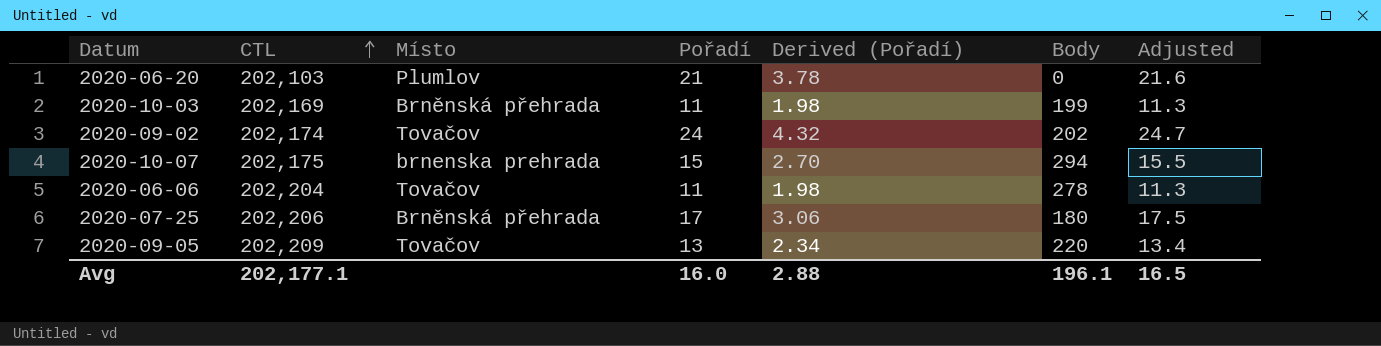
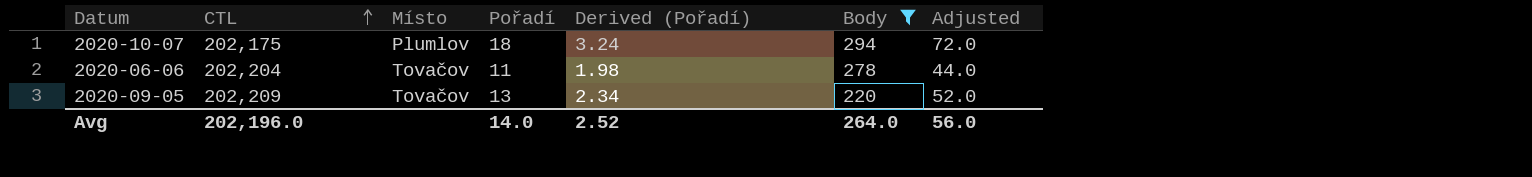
filter: none -> Body >= 220
column Adjusted | formula: [Pořadí] * 1.03 -> [Pořadí] * 4
2020-10-07 | Místo: brnenska prehrada -> Plumlov
2020-10-07 | Pořadí: 15 -> 18
2020-10-07 | Derived (Pořadí): 2.70 -> 3.24
Avg | CTL: 202,177.1 -> 202,196.0
Avg | Pořadí: 16.0 -> 14.0
Avg | Derived (Pořadí): 2.88 -> 2.52
Avg | Body: 196.1 -> 264.0
Avg | Adjusted: 16.5 -> 56.0

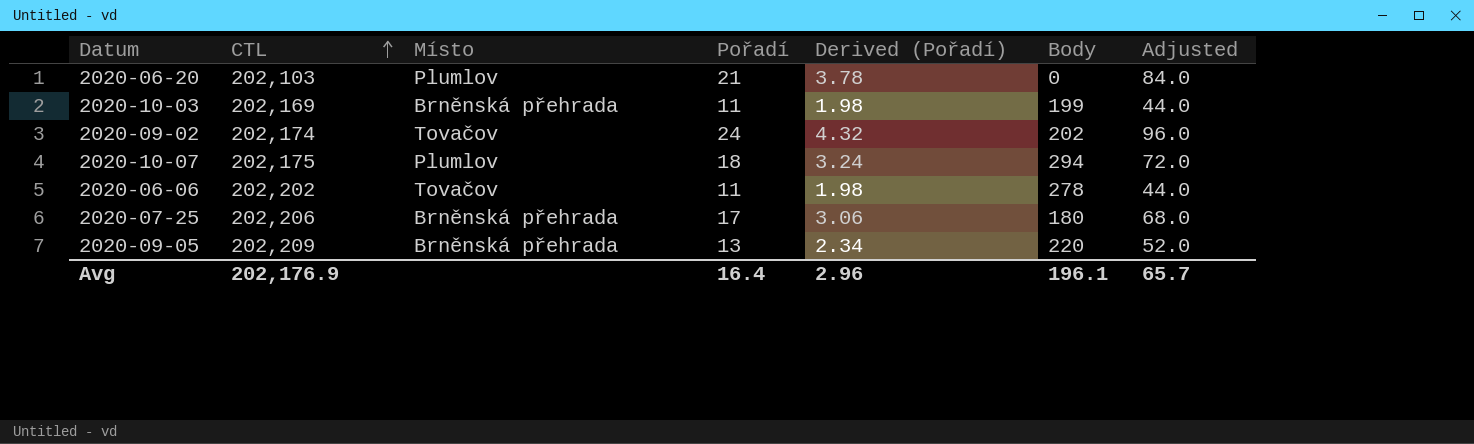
filter: Body >= 220 -> none
2020-06-06 | CTL: 202,204 -> 202,202
2020-09-05 | Místo: Tovačov -> Brněnská přehrada
Avg | CTL: 202,196.0 -> 202,176.9
Avg | Pořadí: 14.0 -> 16.4
Avg | Derived (Pořadí): 2.52 -> 2.96
Avg | Body: 264.0 -> 196.1
Avg | Adjusted: 56.0 -> 65.7

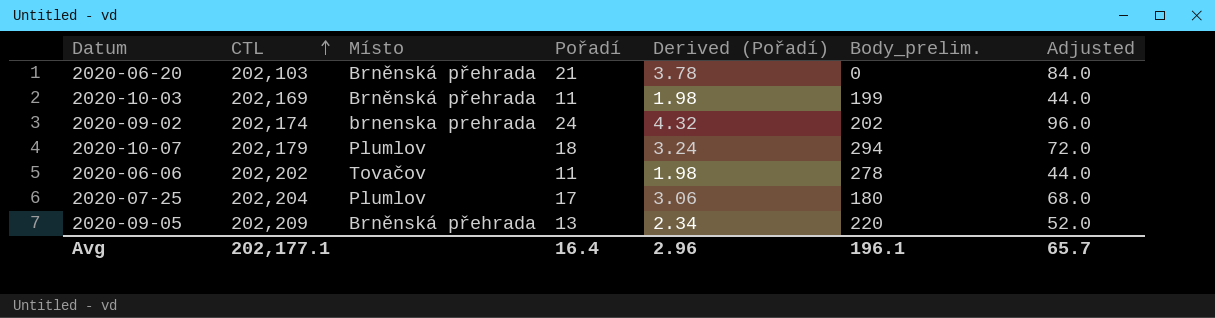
column name: Body -> Body_prelim.
2020-06-20 | Místo: Plumlov -> Brněnská přehrada
2020-09-02 | Místo: Tovačov -> brnenska prehrada
2020-10-07 | CTL: 202,175 -> 202,179
2020-07-25 | CTL: 202,206 -> 202,204
2020-07-25 | Místo: Brněnská přehrada -> Plumlov
Avg | CTL: 202,176.9 -> 202,177.1

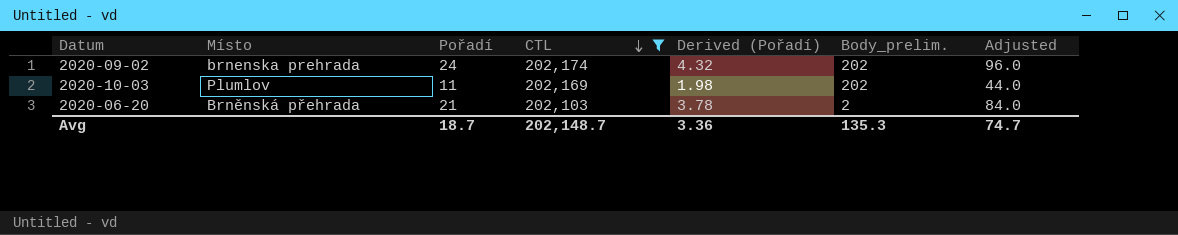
filter: none -> CTL <= 202,174
row order: CTL ascending -> CTL descending
column CTL | position: 2 -> 4
2020-10-03 | Místo: Brněnská přehrada -> Plumlov
2020-10-03 | Body_prelim.: 199 -> 202
2020-06-20 | Body_prelim.: 0 -> 2
Avg | Pořadí: 16.4 -> 18.7
Avg | CTL: 202,177.1 -> 202,148.7
Avg | Derived (Pořadí): 2.96 -> 3.36
Avg | Body_prelim.: 196.1 -> 135.3
Avg | Adjusted: 65.7 -> 74.7

